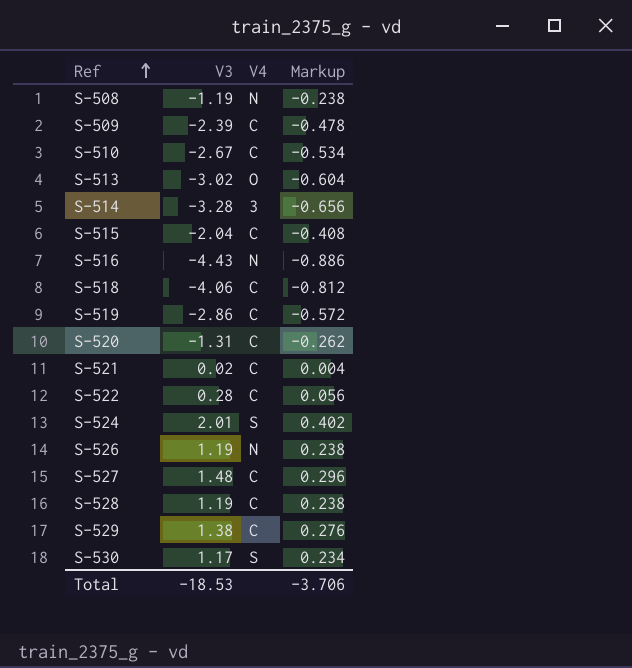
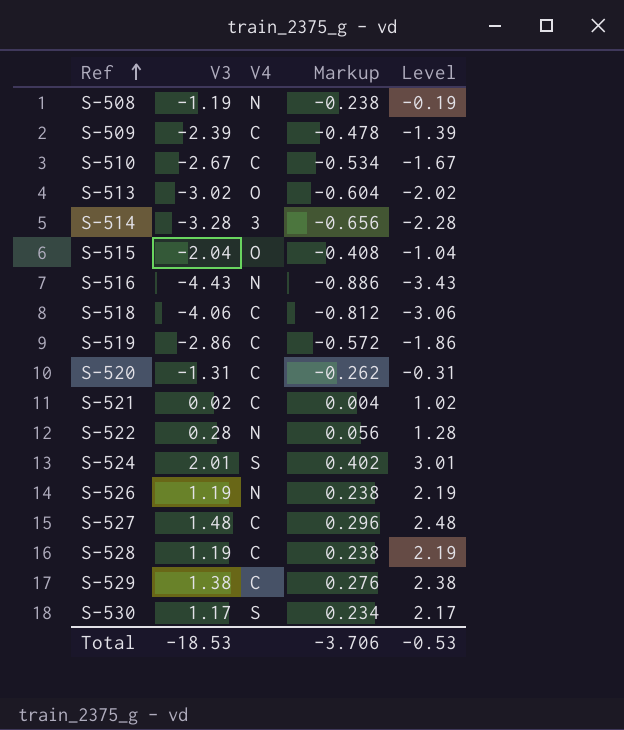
column Level | formula: none -> [V3] + 1
S-515 | V4: C -> O
S-522 | V4: C -> N

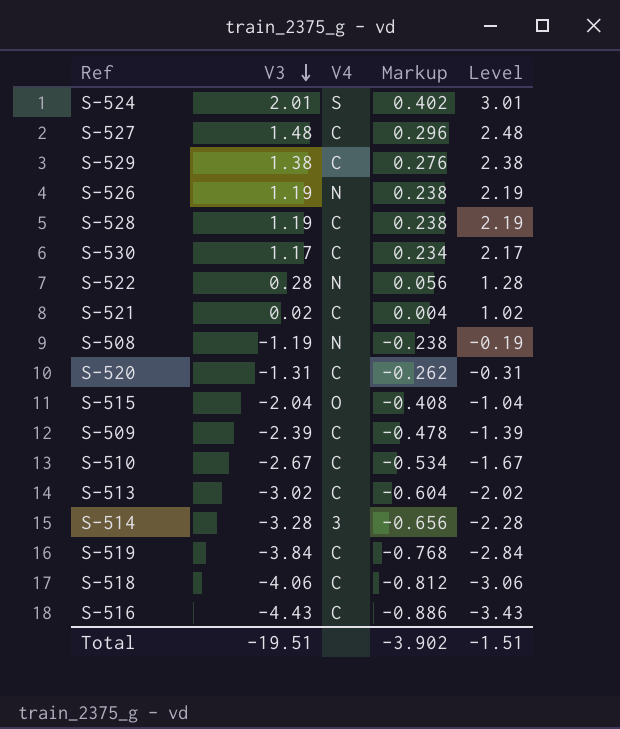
row order: Ref ascending -> V3 descending
S-530 | V4: S -> C
S-513 | V4: O -> C
S-519 | V3: -2.86 -> -3.84
S-519 | Markup: -0.572 -> -0.768
S-519 | Level: -1.86 -> -2.84
S-516 | V4: N -> C
Total | V3: -18.53 -> -19.51
Total | Markup: -3.706 -> -3.902
Total | Level: -0.53 -> -1.51

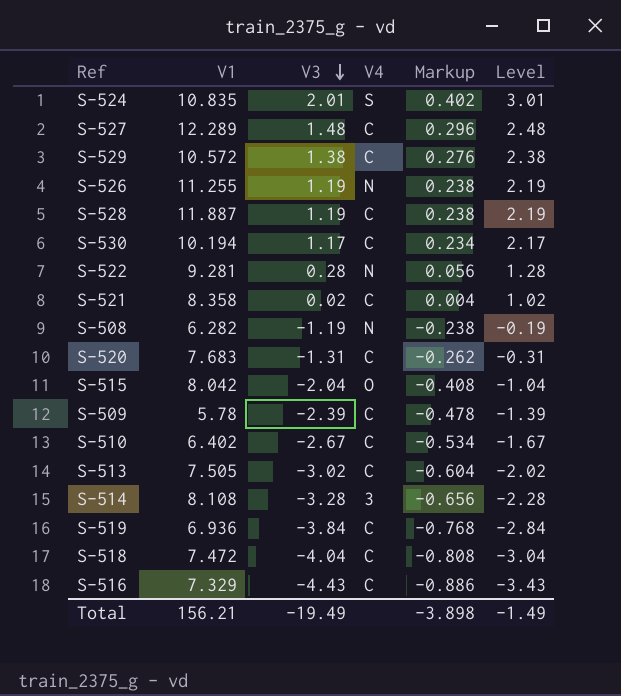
column V1 | position: none -> 2
S-518 | V3: -4.06 -> -4.04
S-518 | Markup: -0.812 -> -0.808
S-518 | Level: -3.06 -> -3.04
Total | V3: -19.51 -> -19.49
Total | Markup: -3.902 -> -3.898
Total | Level: -1.51 -> -1.49

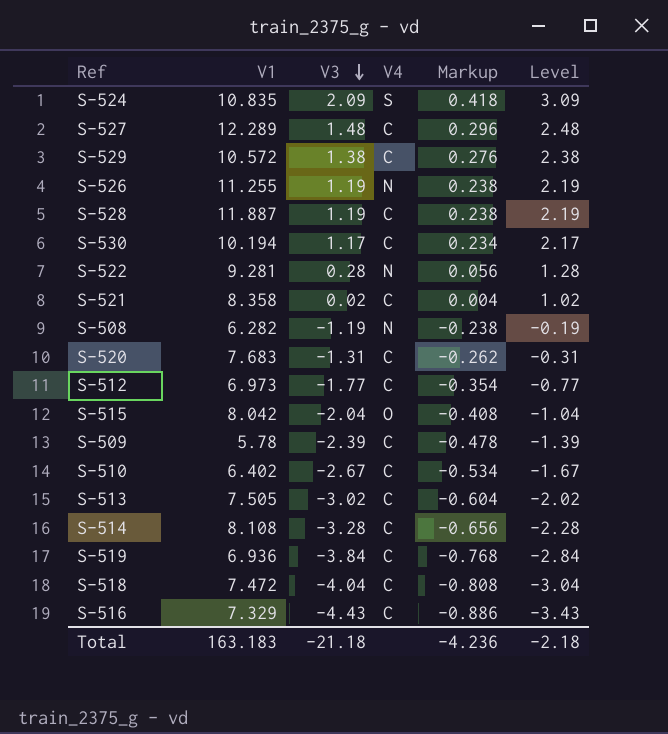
S-524 | V3: 2.01 -> 2.09
S-524 | Markup: 0.402 -> 0.418
S-524 | Level: 3.01 -> 3.09
row S-512: none -> 6.973 | -1.77 | C | -0.354 | -0.77
S-514 | V4: 3 -> C
Total | V1: 156.21 -> 163.183
Total | V3: -19.49 -> -21.18
Total | Markup: -3.898 -> -4.236
Total | Level: -1.49 -> -2.18

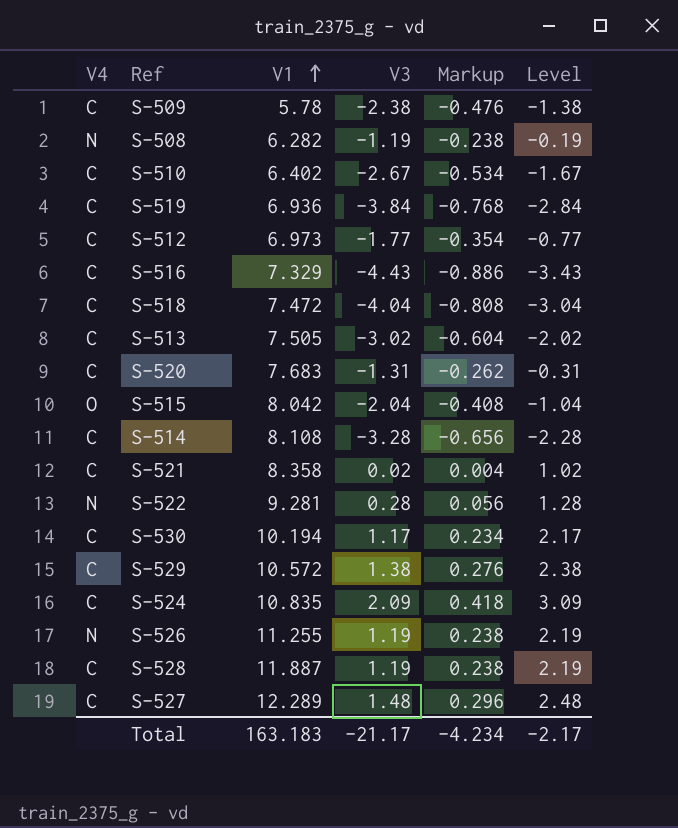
row order: V3 descending -> V1 ascending
column V4 | position: 4 -> 1
S-509 | V3: -2.39 -> -2.38
S-509 | Markup: -0.478 -> -0.476
S-509 | Level: -1.39 -> -1.38
S-524 | V4: S -> C
Total | V3: -21.18 -> -21.17
Total | Markup: -4.236 -> -4.234
Total | Level: -2.18 -> -2.17

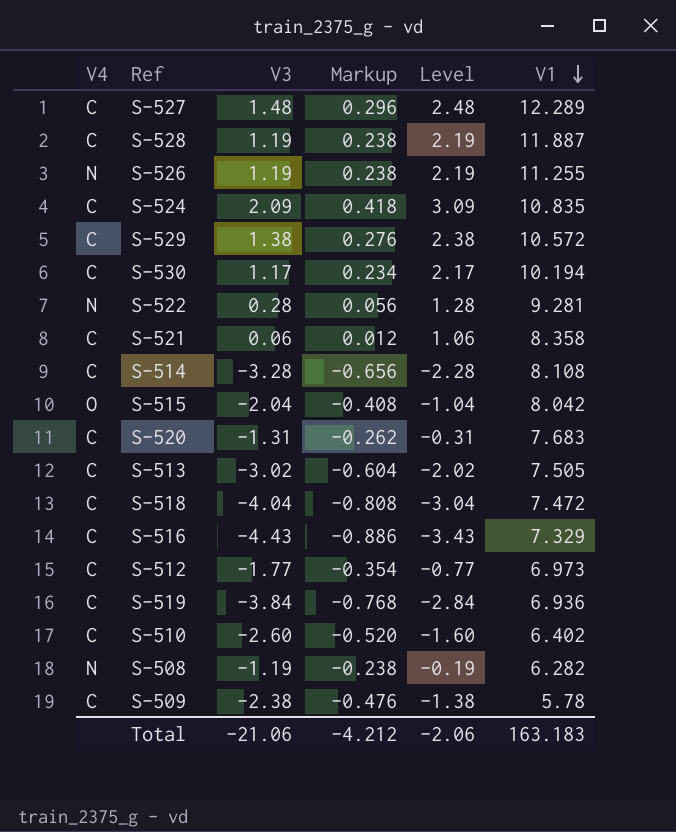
row order: V1 ascending -> V1 descending
column V1 | position: 3 -> 6
S-521 | V3: 0.02 -> 0.06
S-521 | Markup: 0.004 -> 0.012
S-521 | Level: 1.02 -> 1.06
S-510 | V3: -2.67 -> -2.60
S-510 | Markup: -0.534 -> -0.520
S-510 | Level: -1.67 -> -1.60
Total | V3: -21.17 -> -21.06
Total | Markup: -4.234 -> -4.212
Total | Level: -2.17 -> -2.06

